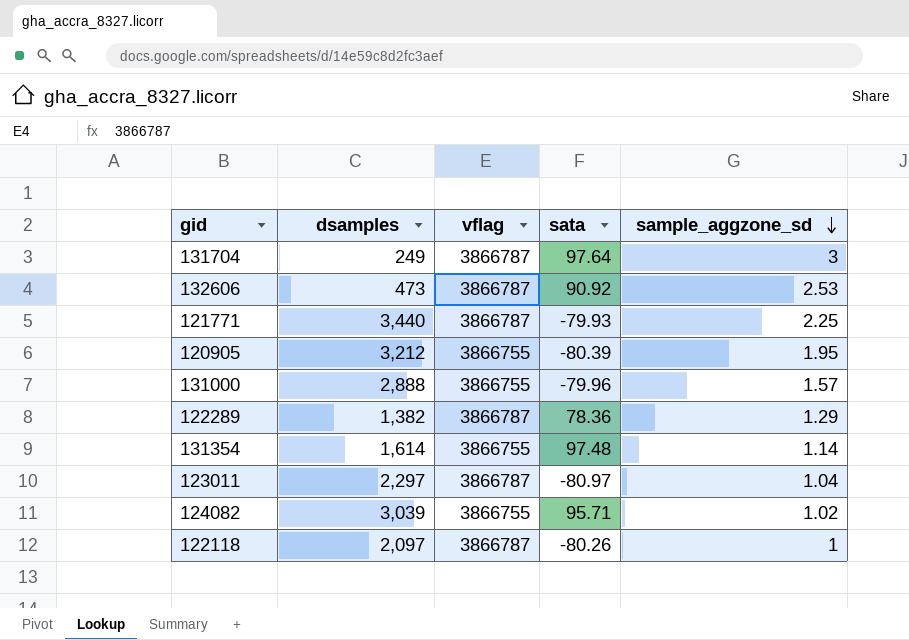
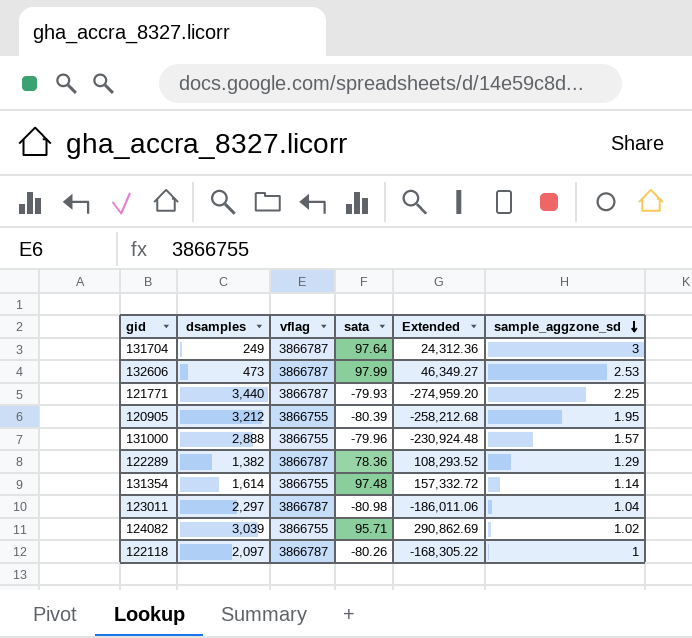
column Extended | formula: none -> [dsamples] * [sata]
132606 | sata: 90.92 -> 97.99
123011 | sata: -80.97 -> -80.98

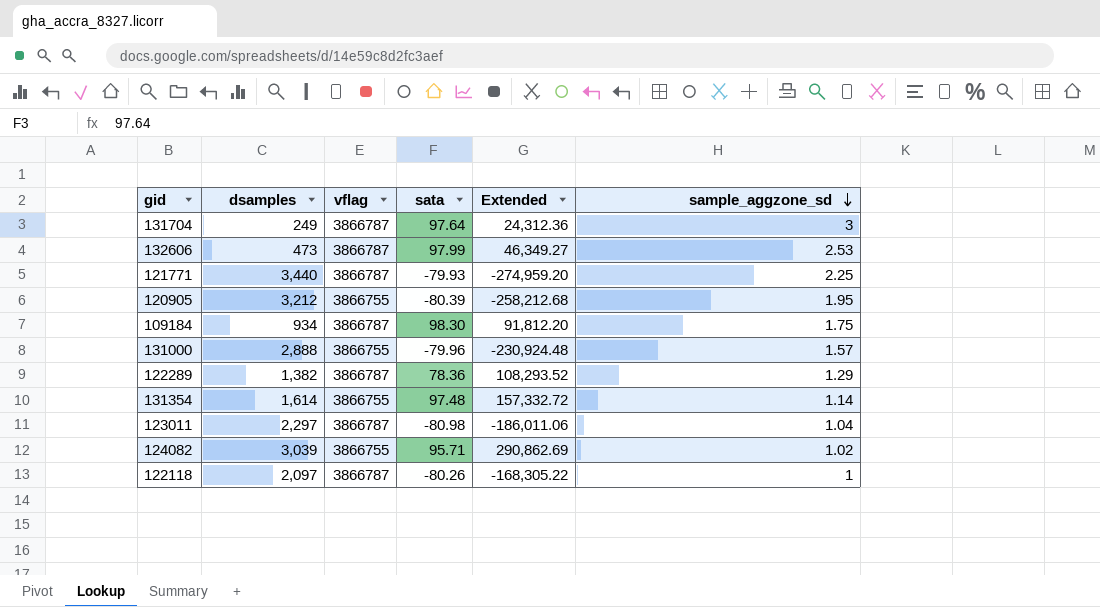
row 109184: none -> 934 | 3866787 | 98.30 | 91,812.20 | 1.75

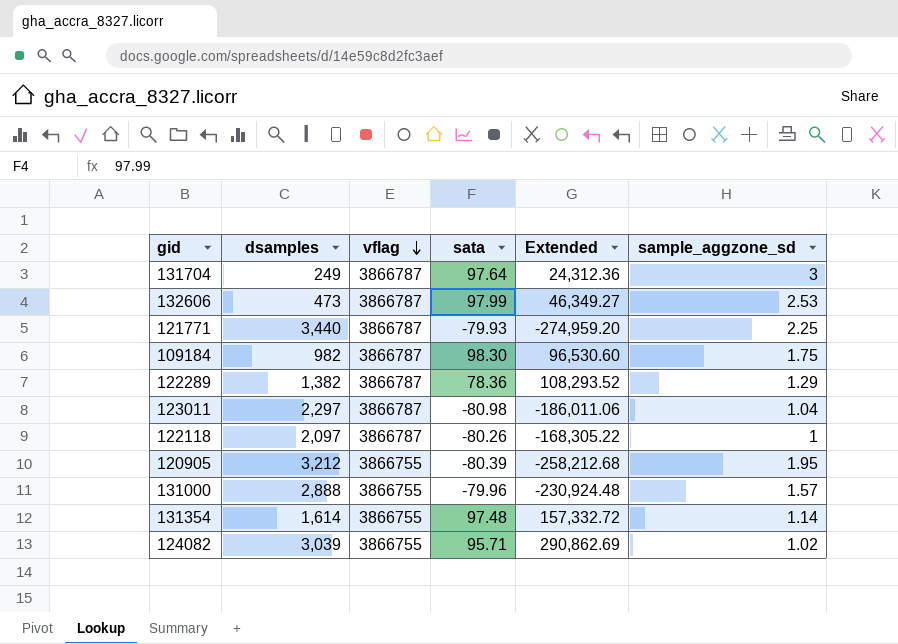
row order: sample_aggzone_sd descending -> vflag descending
109184 | dsamples: 934 -> 982
109184 | Extended: 91,812.20 -> 96,530.60

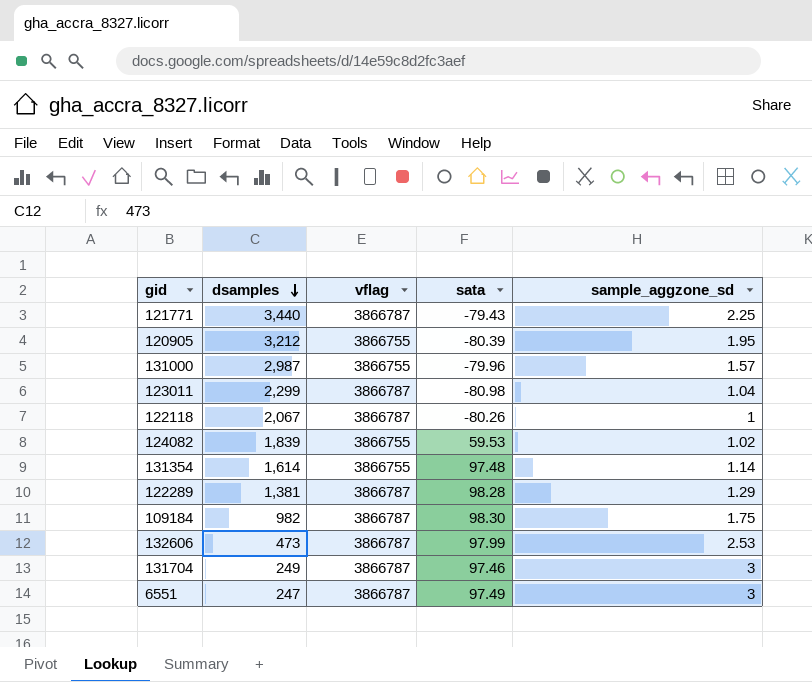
row order: vflag descending -> dsamples descending
column Extended | formula: [dsamples] * [sata] -> none
121771 | sata: -79.93 -> -79.43
131000 | dsamples: 2,888 -> 2,987
123011 | dsamples: 2,297 -> 2,299
122118 | dsamples: 2,097 -> 2,067
124082 | dsamples: 3,039 -> 1,839
124082 | sata: 95.71 -> 59.53
122289 | dsamples: 1,382 -> 1,381
122289 | sata: 78.36 -> 98.28
131704 | sata: 97.64 -> 97.46
row 6551: none -> 247 | 3866787 | 97.49 | 3

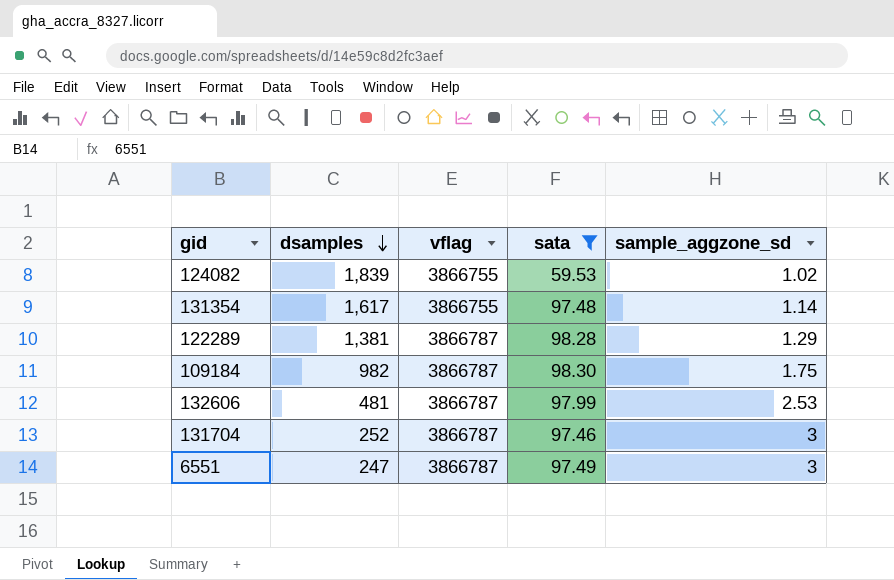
filter: none -> sata >= 59.53
131354 | dsamples: 1,614 -> 1,617
132606 | dsamples: 473 -> 481
131704 | dsamples: 249 -> 252

